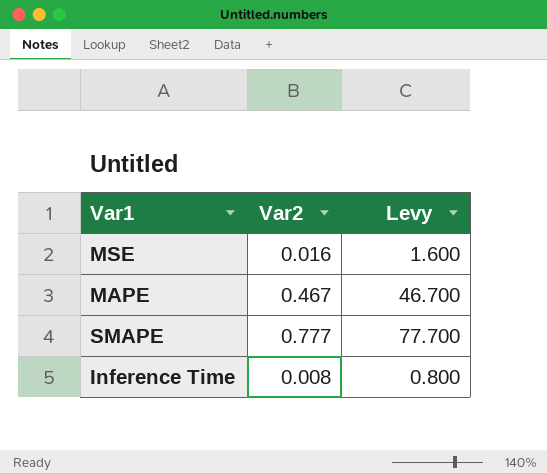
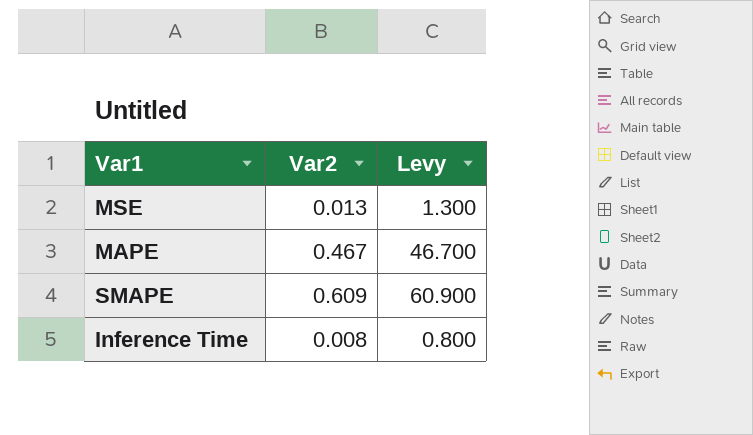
MSE | Var2: 0.016 -> 0.013
MSE | Levy: 1.600 -> 1.300
SMAPE | Var2: 0.777 -> 0.609
SMAPE | Levy: 77.700 -> 60.900

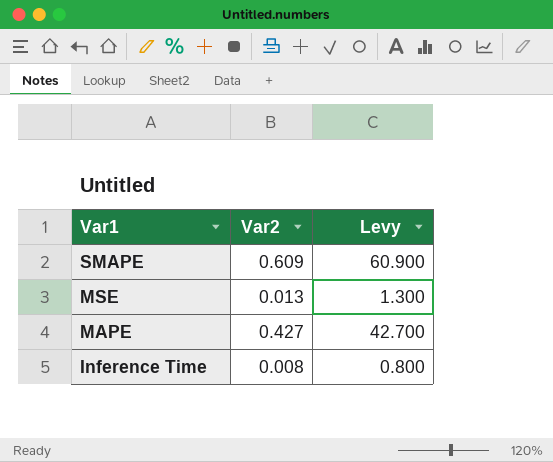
row order: none -> Var1 descending
MAPE | Var2: 0.467 -> 0.427
MAPE | Levy: 46.700 -> 42.700

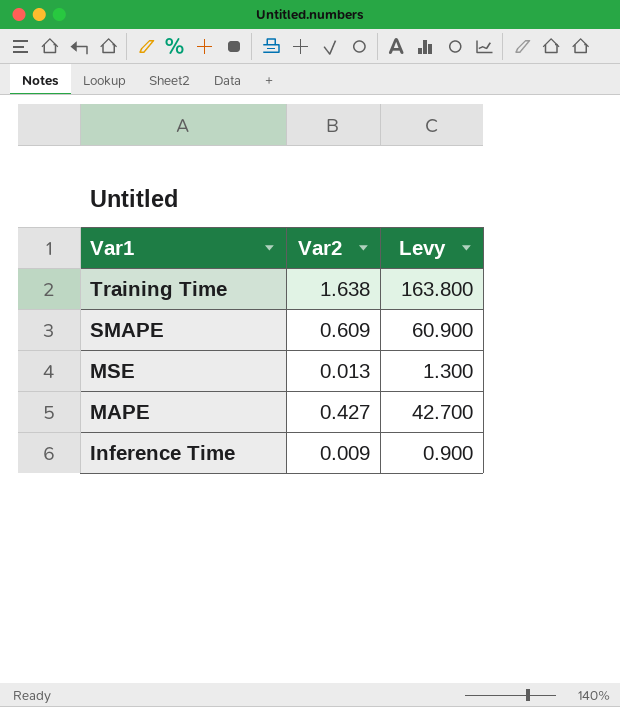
row Training Time: none -> 1.638 | 163.800
Inference Time | Var2: 0.008 -> 0.009
Inference Time | Levy: 0.800 -> 0.900

